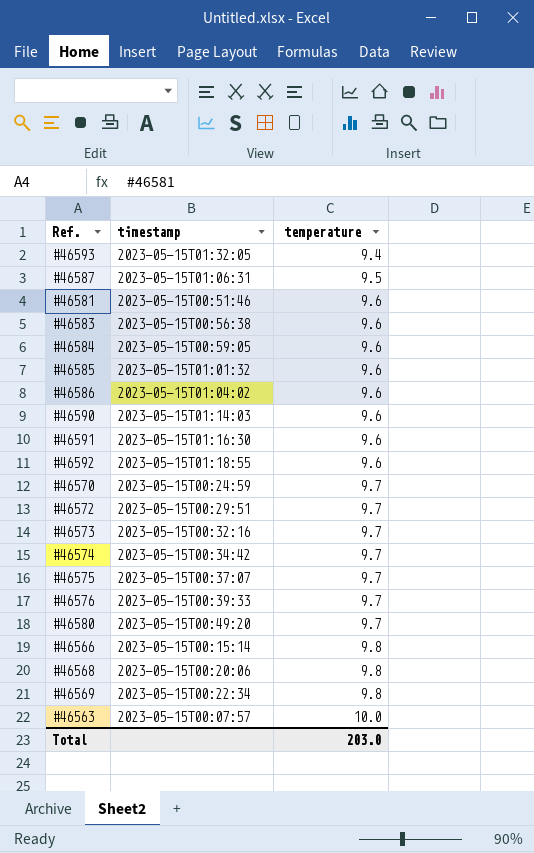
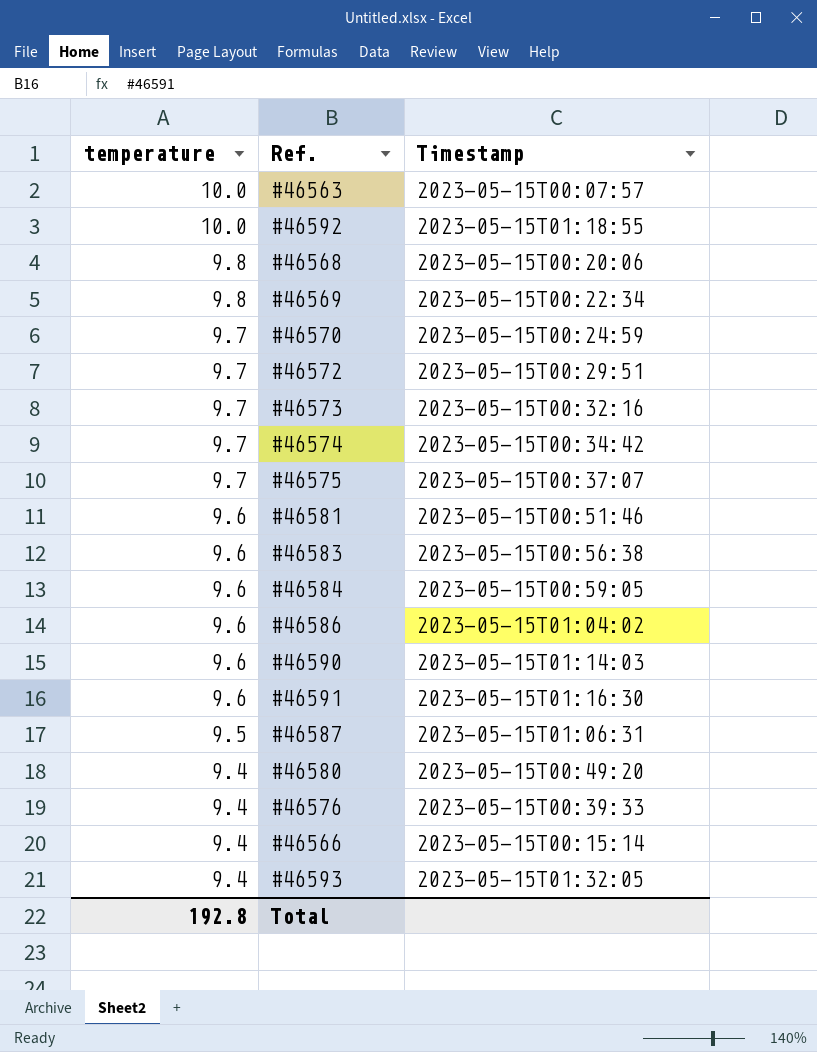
row order: temperature ascending -> temperature descending
column temperature | position: 3 -> 1
column name: timestamp -> Timestamp
row #46585: 2023-05-15T01:01:32 | 9.6 -> none
#46592 | temperature: 9.6 -> 10.0
#46580 | temperature: 9.7 -> 9.4
#46576 | temperature: 9.7 -> 9.4
#46566 | temperature: 9.8 -> 9.4
Total | temperature: 203.0 -> 192.8

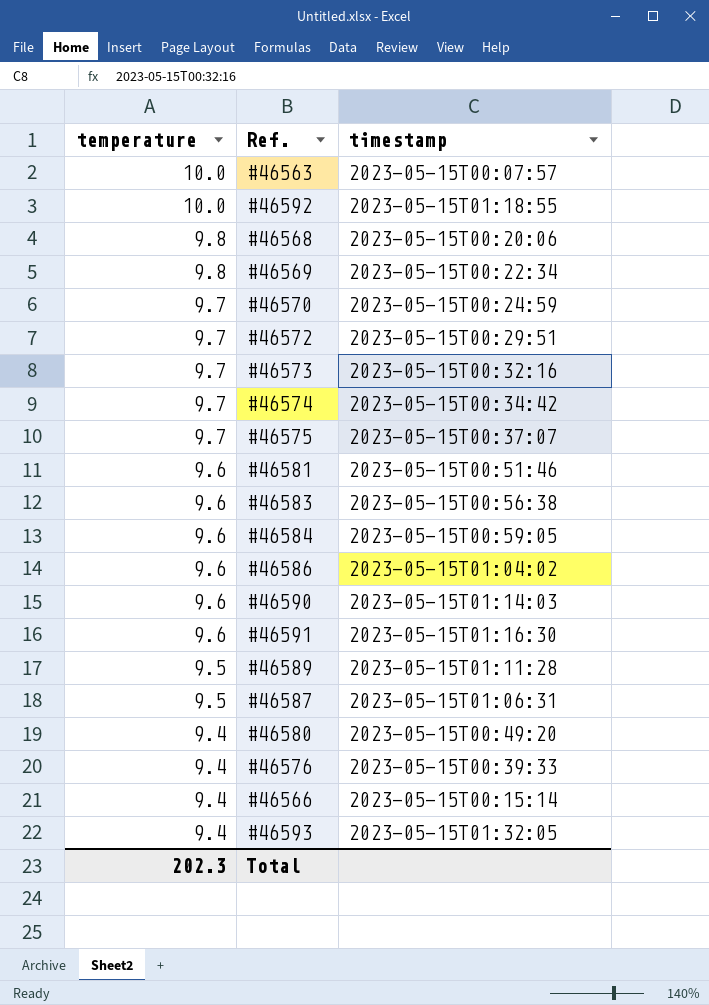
column name: Timestamp -> timestamp
row #46589: none -> 9.5 | 2023-05-15T01:11:28
Total | temperature: 192.8 -> 202.3

